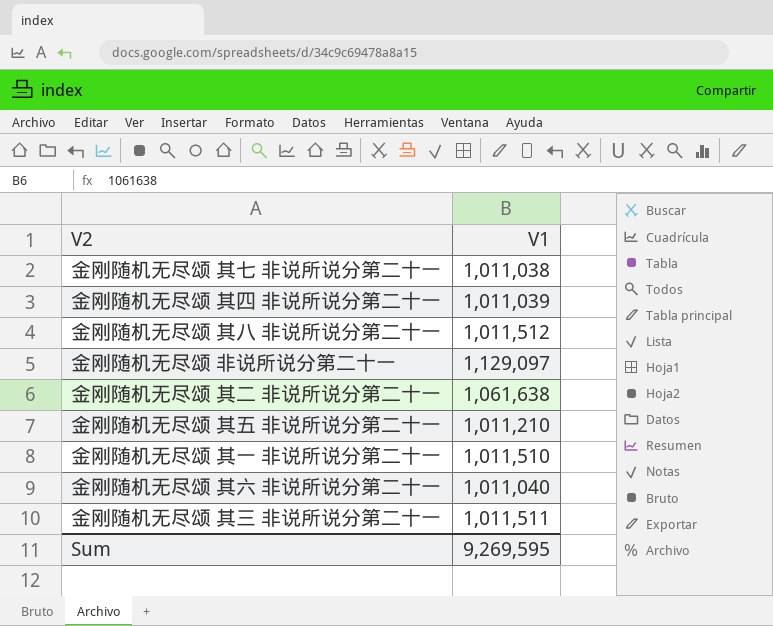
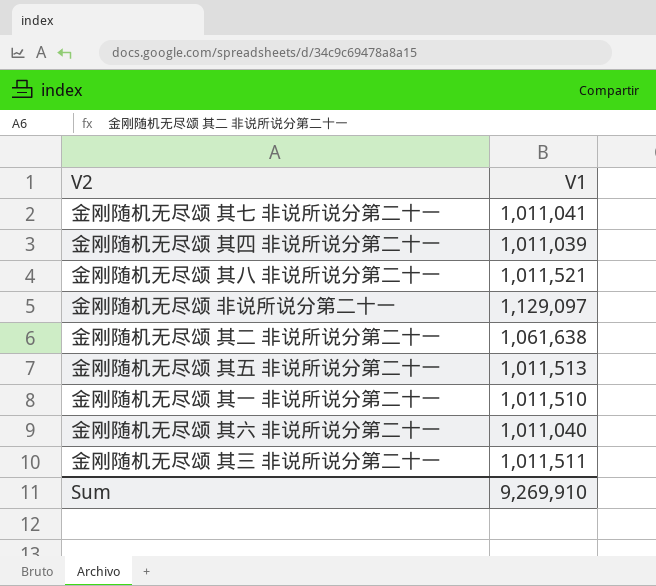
金刚随机无尽颂 其七 非说所说分第二十一 | V1: 1,011,038 -> 1,011,041
金刚随机无尽颂 其八 非说所说分第二十一 | V1: 1,011,512 -> 1,011,521
金刚随机无尽颂 其五 非说所说分第二十一 | V1: 1,011,210 -> 1,011,513
Sum | V1: 9,269,595 -> 9,269,910

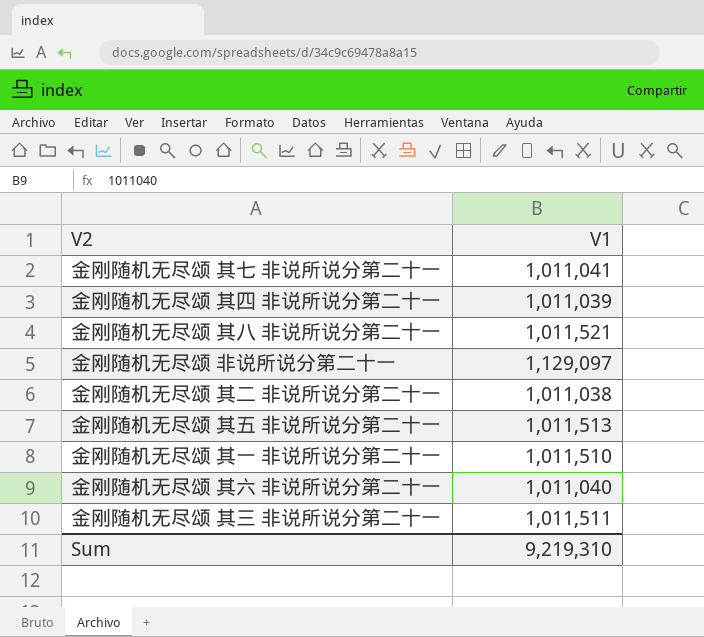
金刚随机无尽颂 其二 非说所说分第二十一 | V1: 1,061,638 -> 1,011,038
Sum | V1: 9,269,910 -> 9,219,310

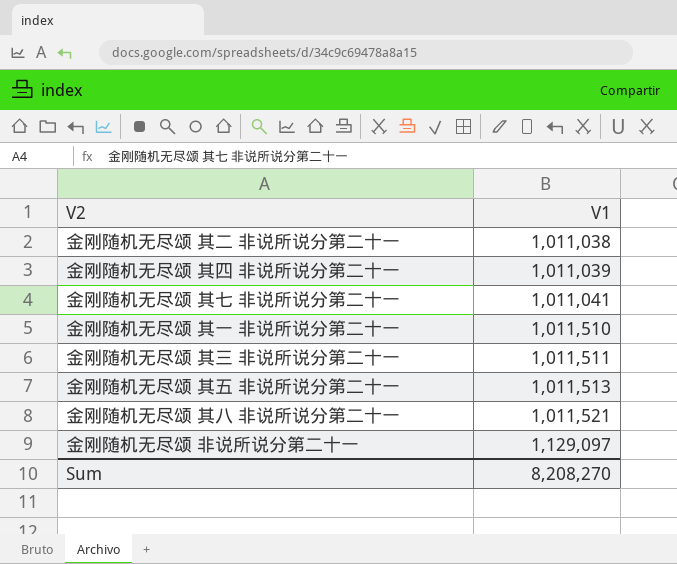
row order: none -> V1 ascending
row 金刚随机无尽颂 其六 非说所说分第二十一: 1,011,040 -> none
Sum | V1: 9,219,310 -> 8,208,270

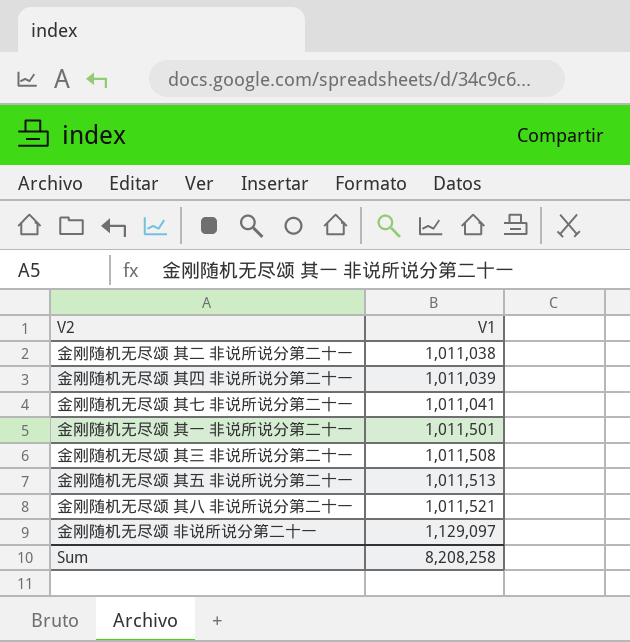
金刚随机无尽颂 其一 非说所说分第二十一 | V1: 1,011,510 -> 1,011,501
金刚随机无尽颂 其三 非说所说分第二十一 | V1: 1,011,511 -> 1,011,508
Sum | V1: 8,208,270 -> 8,208,258

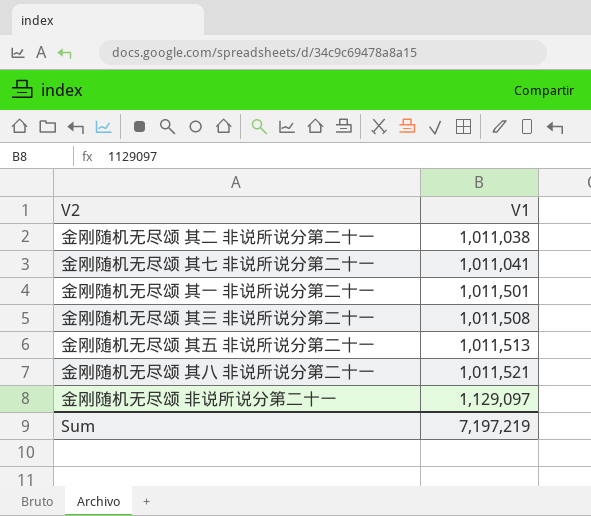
row 金刚随机无尽颂 其四 非说所说分第二十一: 1,011,039 -> none
Sum | V1: 8,208,258 -> 7,197,219

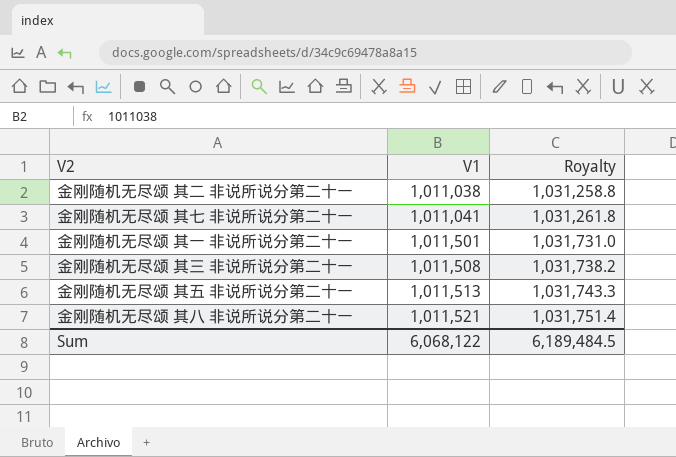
column Royalty | formula: none -> [V1] * 1.02
row 金刚随机无尽颂 非说所说分第二十一: 1,129,097 -> none
Sum | V1: 7,197,219 -> 6,068,122

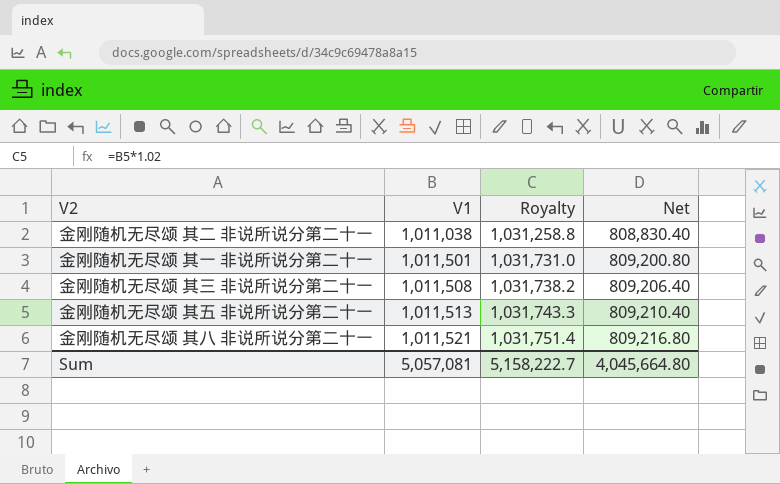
column Net | formula: none -> [V1] * 0.8
row 金刚随机无尽颂 其七 非说所说分第二十一: 1,011,041 | 1,031,261.8 -> none
Sum | V1: 6,068,122 -> 5,057,081
Sum | Royalty: 6,189,484.5 -> 5,158,222.7

